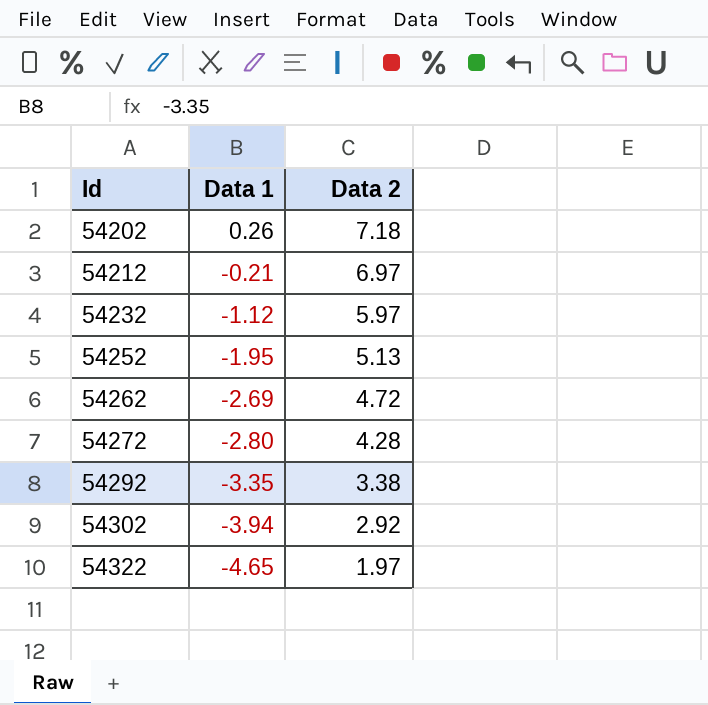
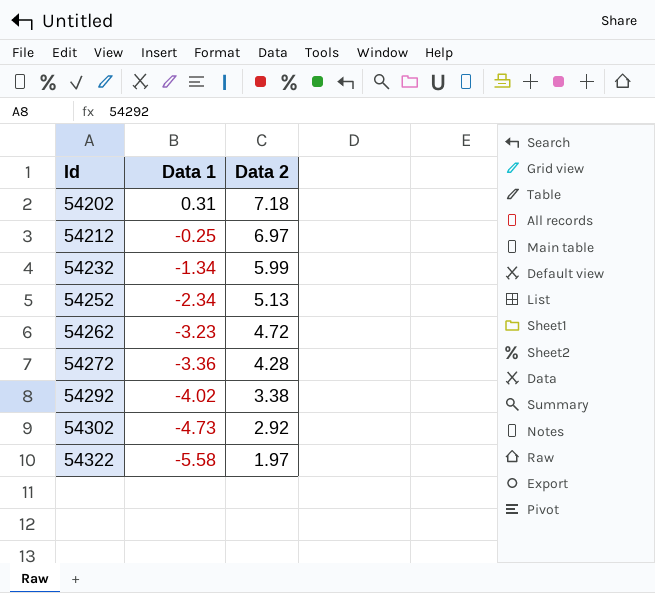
54202 | Data 1: 0.26 -> 0.31
54212 | Data 1: -0.21 -> -0.25
54232 | Data 1: -1.12 -> -1.34
54232 | Data 2: 5.97 -> 5.99
54252 | Data 1: -1.95 -> -2.34
54262 | Data 1: -2.69 -> -3.23
54272 | Data 1: -2.80 -> -3.36
54292 | Data 1: -3.35 -> -4.02
54302 | Data 1: -3.94 -> -4.73
54322 | Data 1: -4.65 -> -5.58

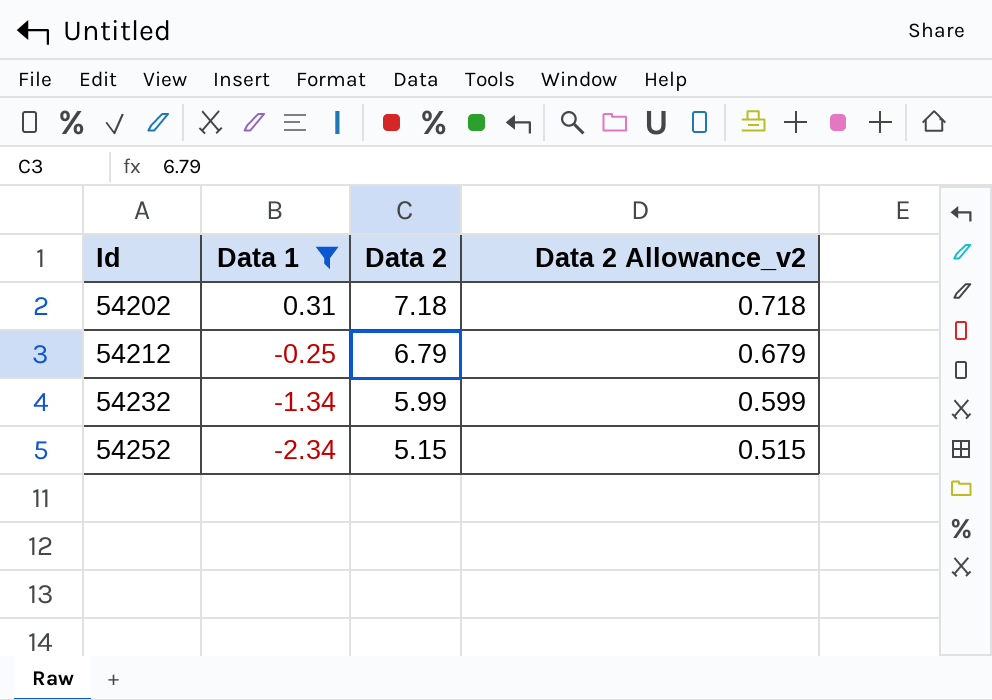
filter: none -> Data 1 >= -2.34
column Data 2 Allowance_v2 | formula: none -> [Data 2] * 0.1
54212 | Data 2: 6.97 -> 6.79
54252 | Data 2: 5.13 -> 5.15

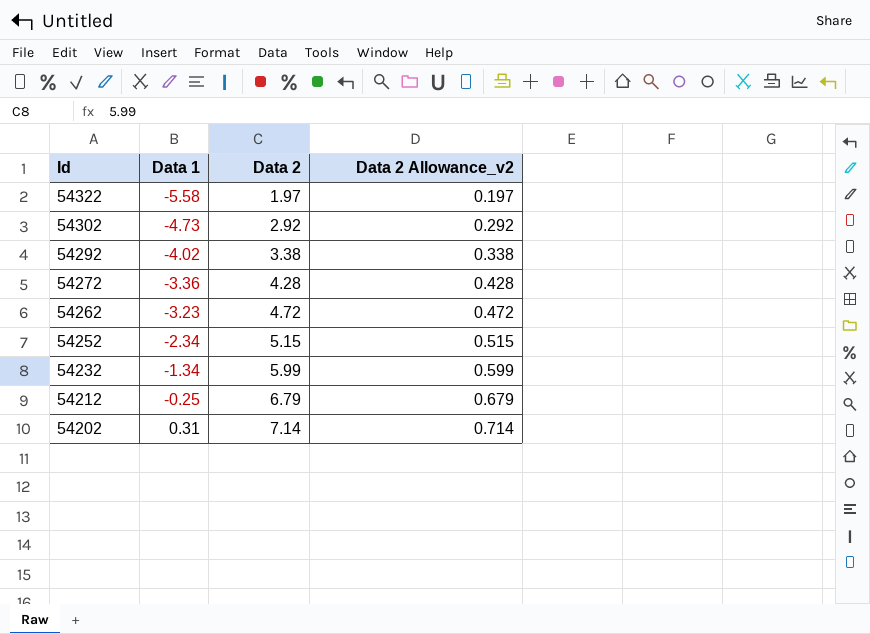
filter: Data 1 >= -2.34 -> none
row order: Id ascending -> Id descending
54202 | Data 2: 7.18 -> 7.14
54202 | Data 2 Allowance_v2: 0.718 -> 0.714

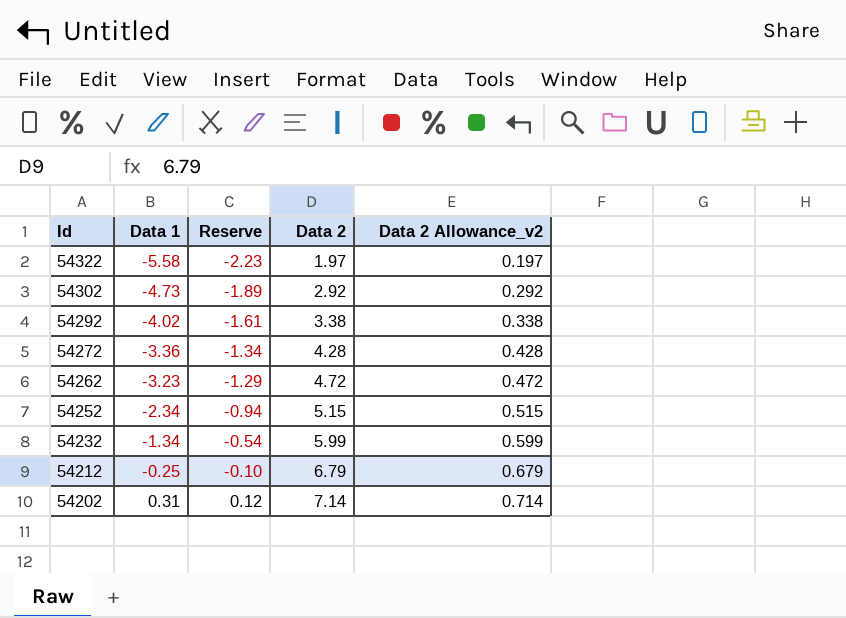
column Reserve | formula: none -> [Data 1] * 0.4

